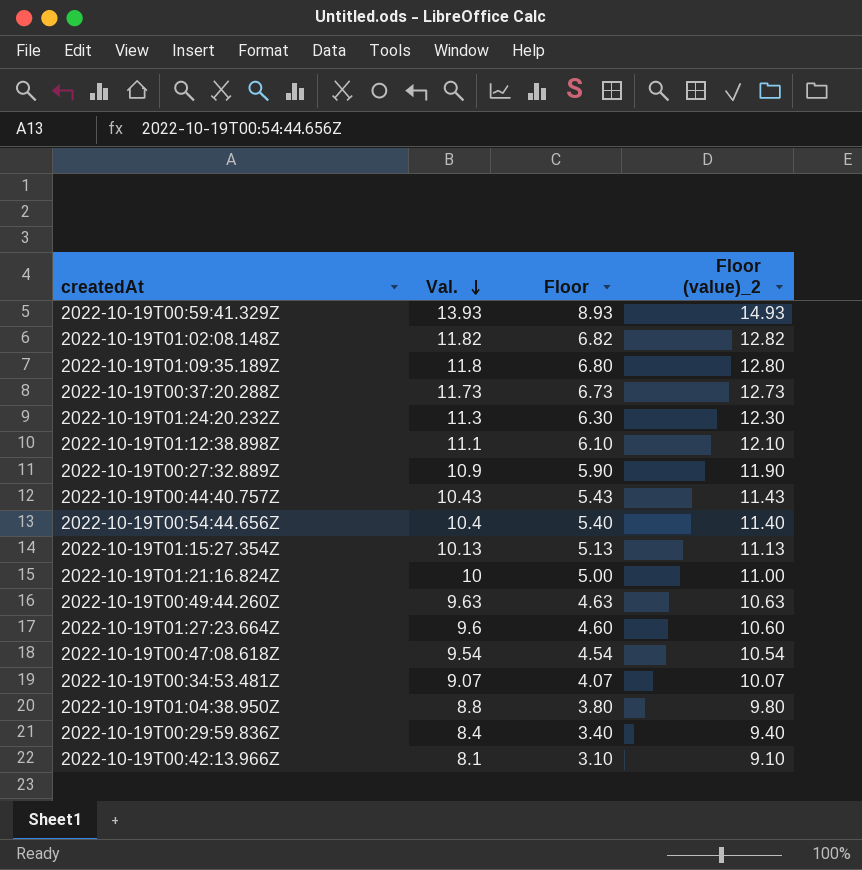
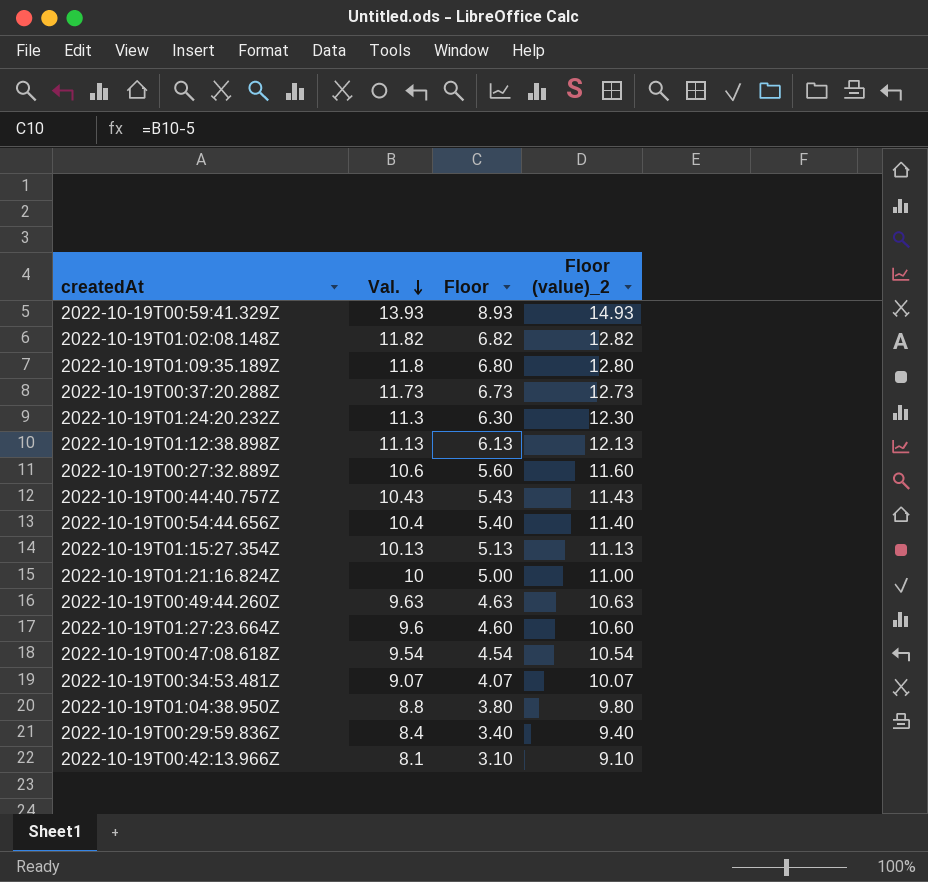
2022-10-19T01:12:38.898Z | Val.: 11.1 -> 11.13
2022-10-19T01:12:38.898Z | Floor: 6.10 -> 6.13
2022-10-19T01:12:38.898Z | Floor (value)_2: 12.10 -> 12.13
2022-10-19T00:27:32.889Z | Val.: 10.9 -> 10.6
2022-10-19T00:27:32.889Z | Floor: 5.90 -> 5.60
2022-10-19T00:27:32.889Z | Floor (value)_2: 11.90 -> 11.60

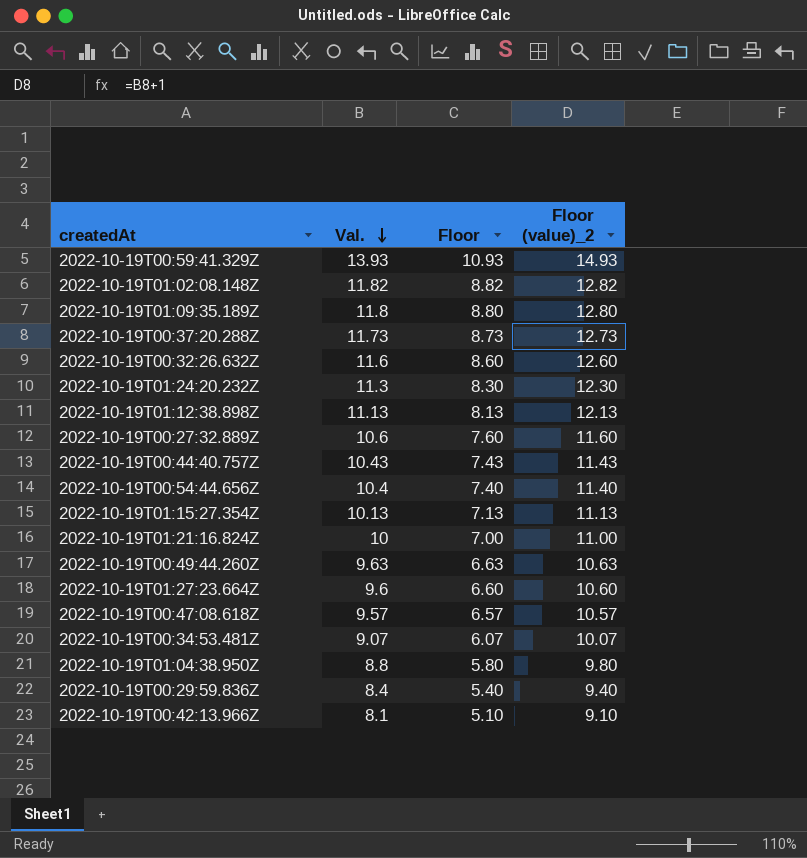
column Floor | formula: [Val.] - 5 -> [Val.] - 3
row 2022-10-19T00:32:26.632Z: none -> 11.6 | 8.60 | 12.60
2022-10-19T00:47:08.618Z | Val.: 9.54 -> 9.57
2022-10-19T00:47:08.618Z | Floor (value)_2: 10.54 -> 10.57

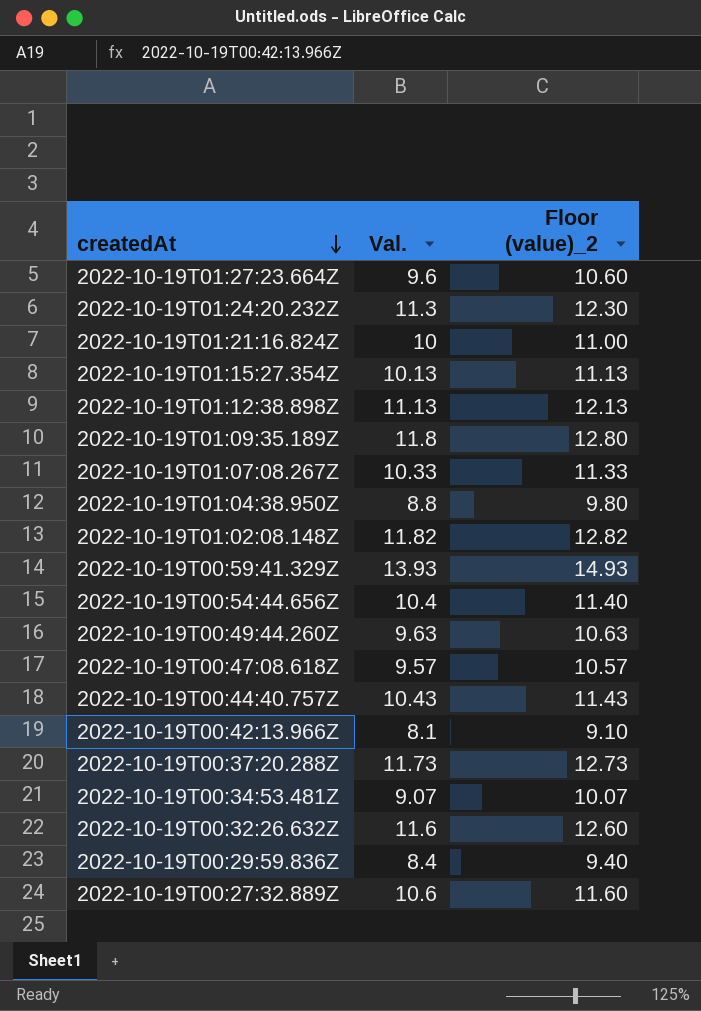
row order: Val. descending -> createdAt descending
column Floor | formula: [Val.] - 3 -> none
row 2022-10-19T01:07:08.267Z: none -> 10.33 | 11.33

